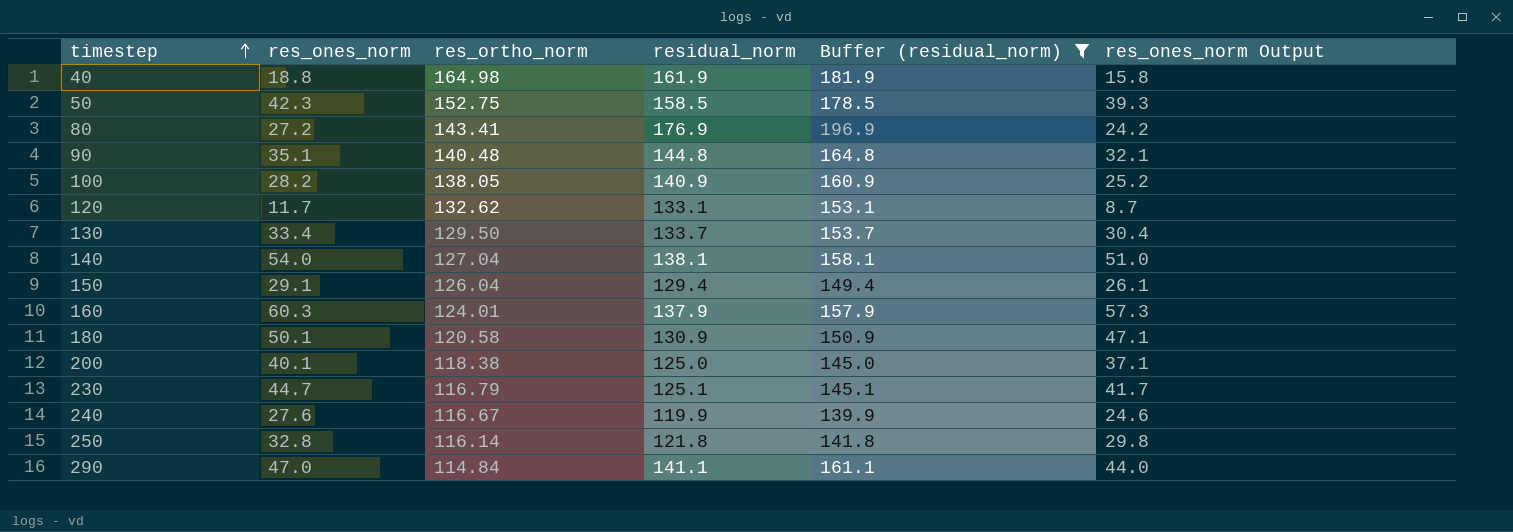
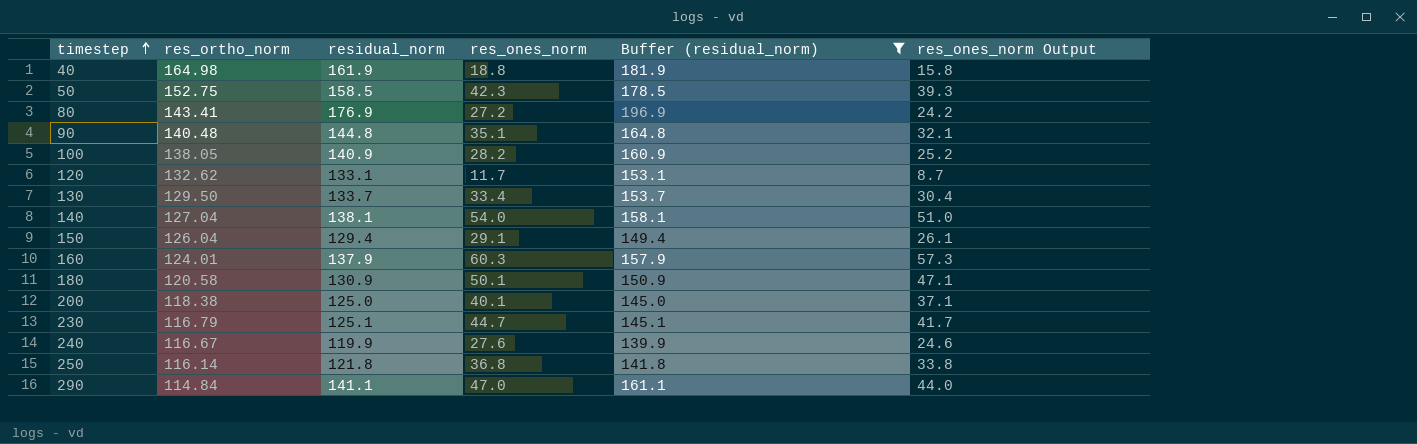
column res_ones_norm | position: 2 -> 4
250 | res_ones_norm: 32.8 -> 36.8
250 | res_ones_norm Output: 29.8 -> 33.8

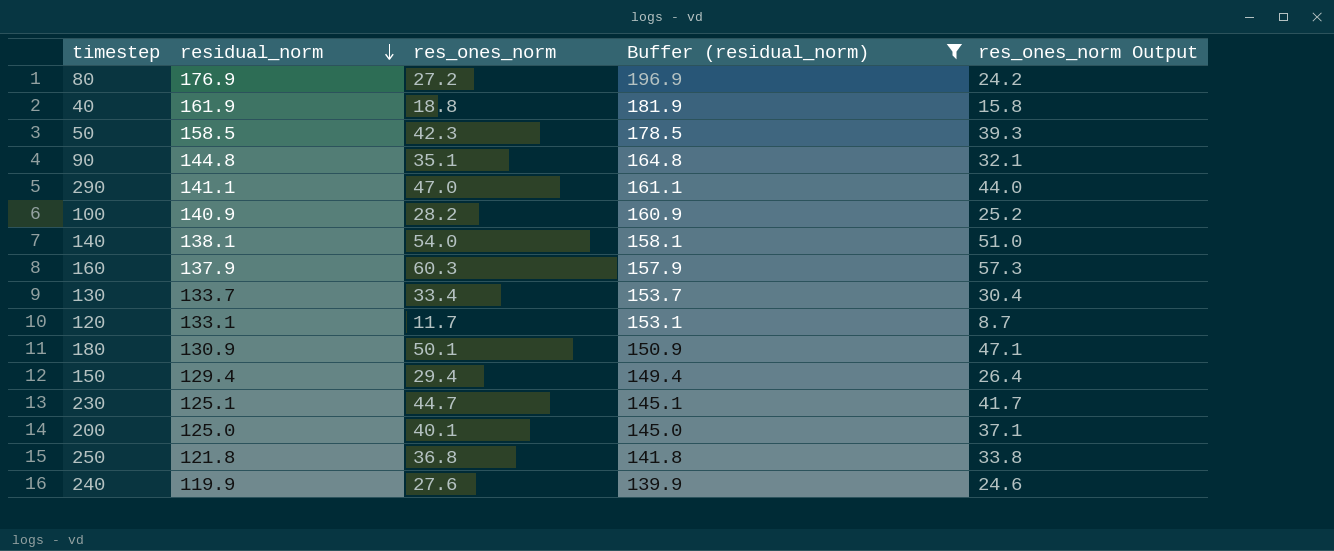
row order: timestep ascending -> residual_norm descending
column res_ortho_norm | position: 2 -> none
150 | res_ones_norm: 29.1 -> 29.4
150 | res_ones_norm Output: 26.1 -> 26.4

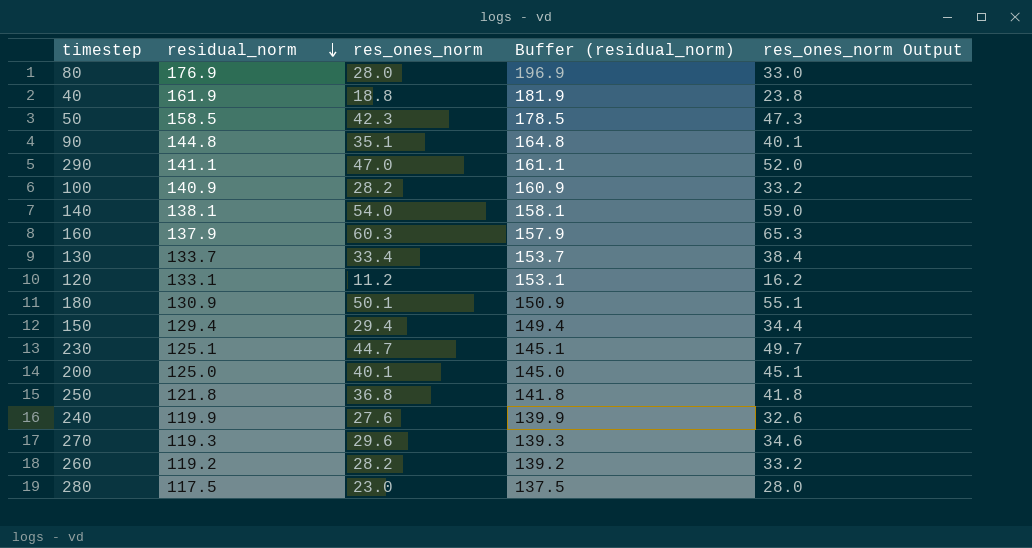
filter: Buffer (residual_norm) >= 139.9 -> none
column res_ones_norm Output | formula: [res_ones_norm] - 3 -> [res_ones_norm] + 5
80 | res_ones_norm: 27.2 -> 28.0
120 | res_ones_norm: 11.7 -> 11.2

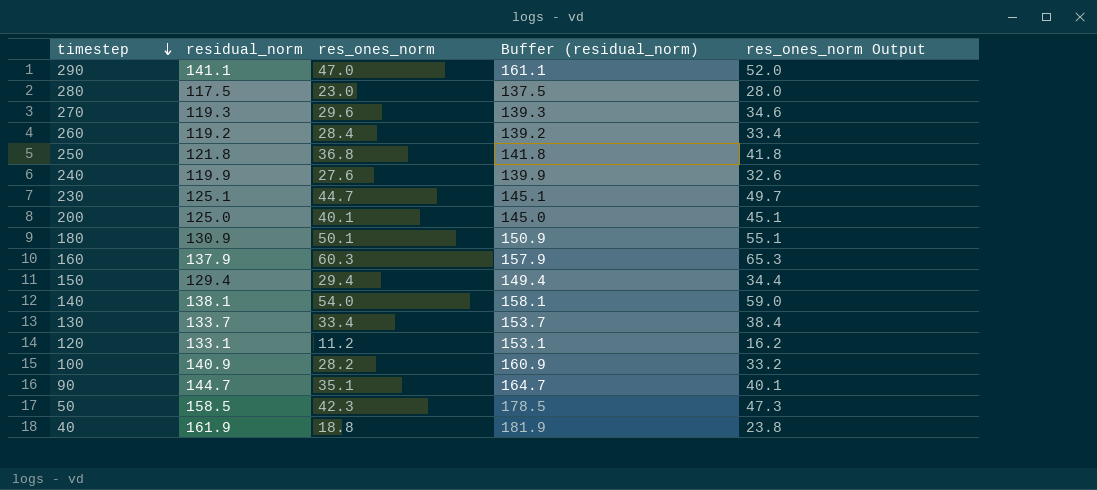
row order: residual_norm descending -> timestep descending
row 80: 176.9 | 28.0 | 196.9 | 33.0 -> none
260 | res_ones_norm: 28.2 -> 28.4
260 | res_ones_norm Output: 33.2 -> 33.4
90 | residual_norm: 144.8 -> 144.7
90 | Buffer (residual_norm): 164.8 -> 164.7

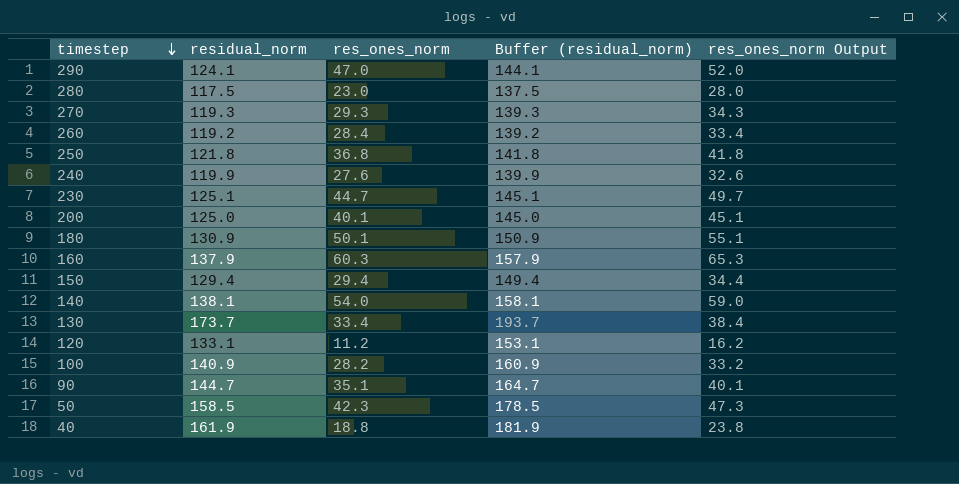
290 | residual_norm: 141.1 -> 124.1
290 | Buffer (residual_norm): 161.1 -> 144.1
270 | res_ones_norm: 29.6 -> 29.3
270 | res_ones_norm Output: 34.6 -> 34.3
130 | residual_norm: 133.7 -> 173.7
130 | Buffer (residual_norm): 153.7 -> 193.7

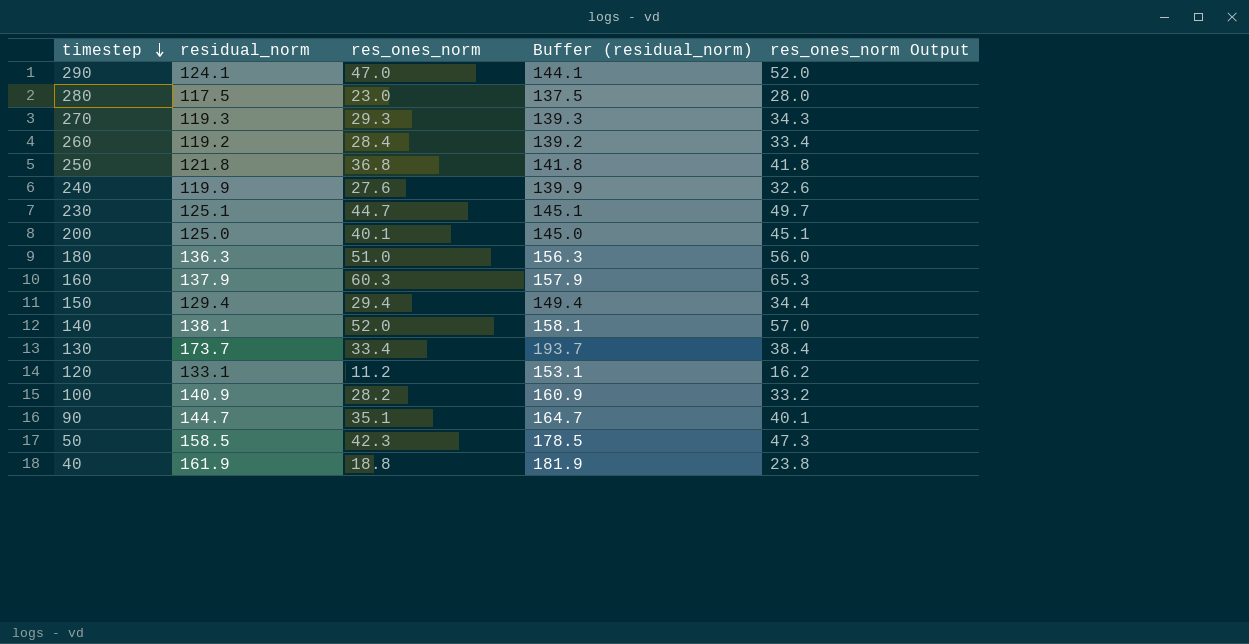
180 | residual_norm: 130.9 -> 136.3
180 | res_ones_norm: 50.1 -> 51.0
180 | Buffer (residual_norm): 150.9 -> 156.3
180 | res_ones_norm Output: 55.1 -> 56.0
140 | res_ones_norm: 54.0 -> 52.0
140 | res_ones_norm Output: 59.0 -> 57.0

